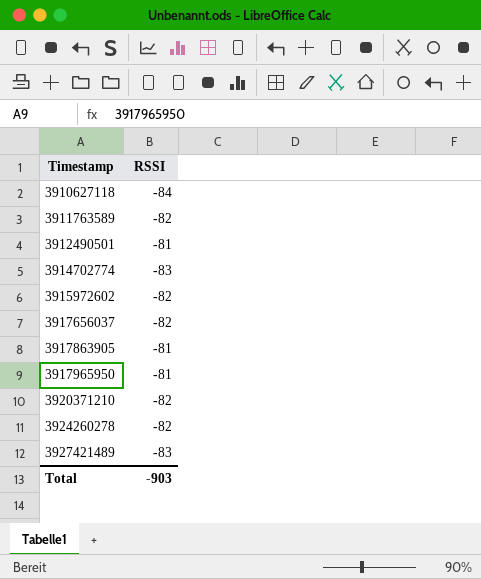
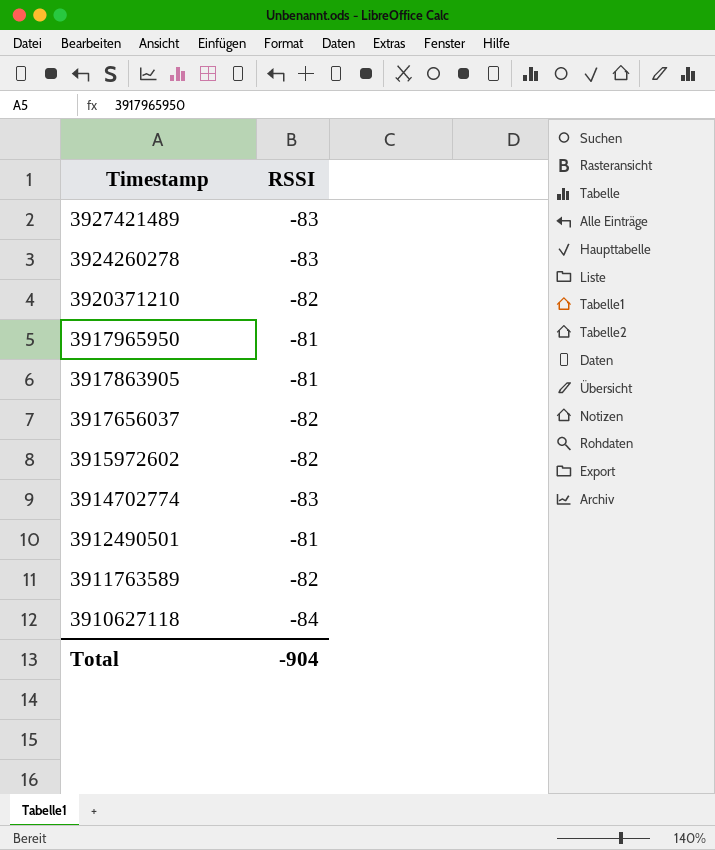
row order: Timestamp ascending -> Timestamp descending
3924260278 | RSSI: -82 -> -83
Total | RSSI: -903 -> -904

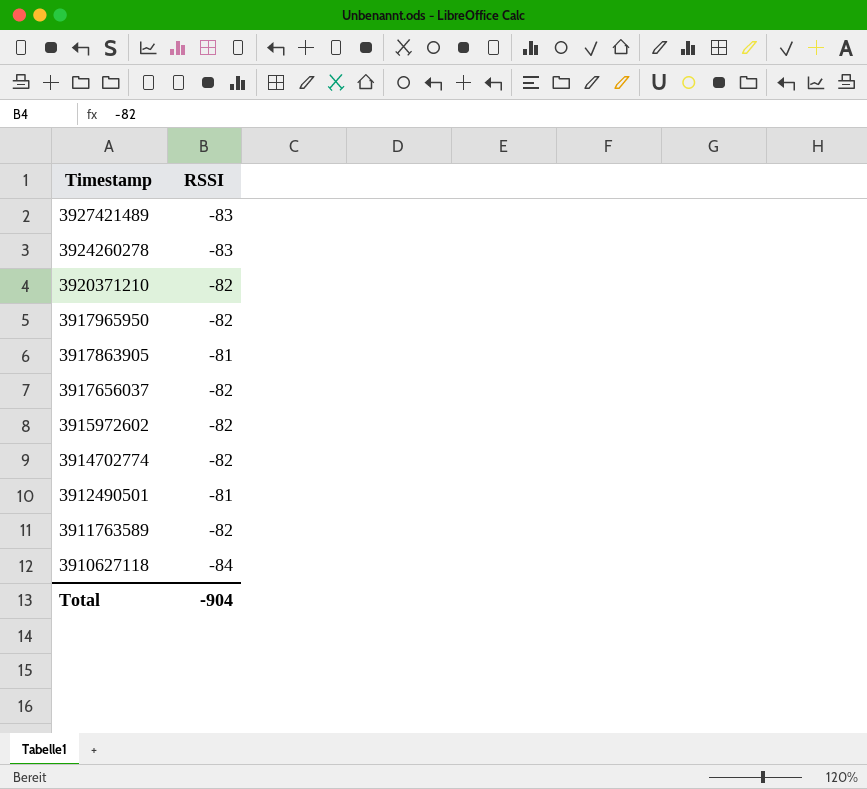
3917965950 | RSSI: -81 -> -82
3914702774 | RSSI: -83 -> -82

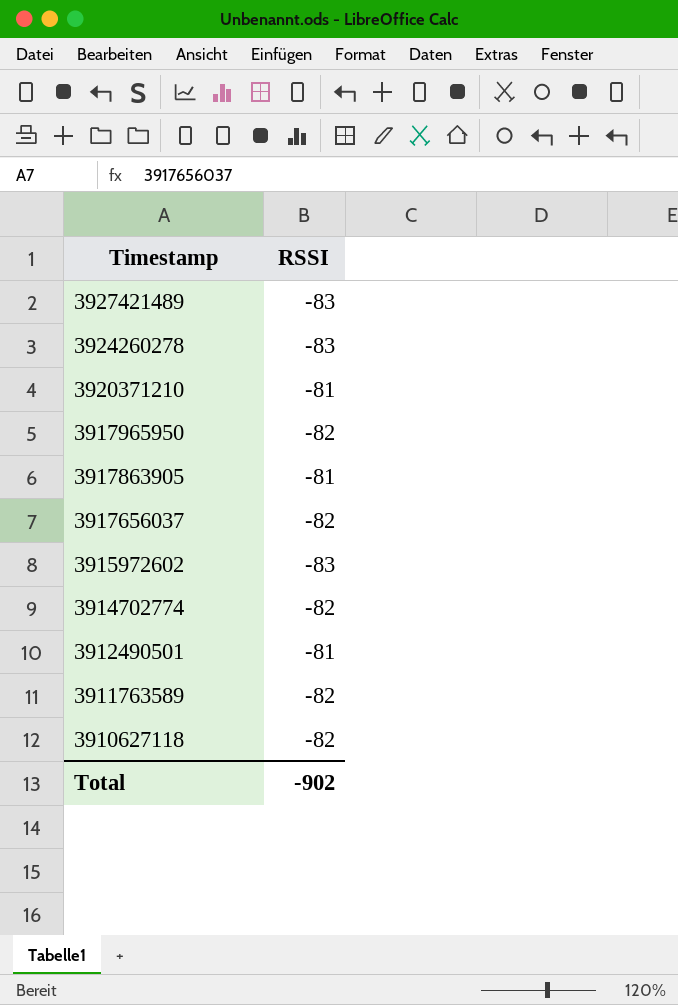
3920371210 | RSSI: -82 -> -81
3915972602 | RSSI: -82 -> -83
3910627118 | RSSI: -84 -> -82
Total | RSSI: -904 -> -902

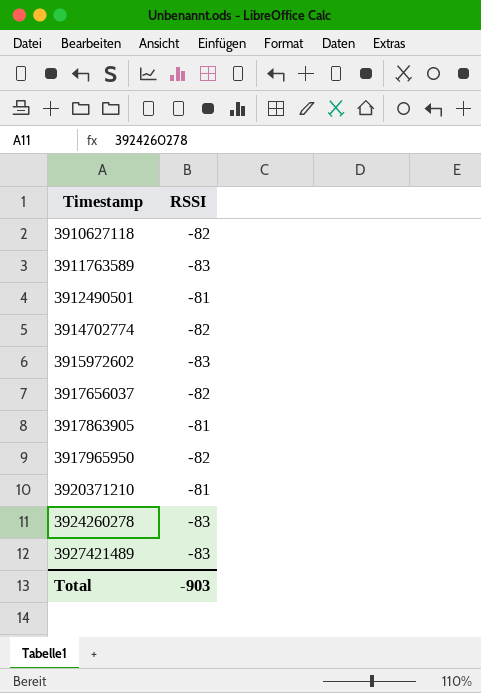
row order: Timestamp descending -> Timestamp ascending
3911763589 | RSSI: -82 -> -83
Total | RSSI: -902 -> -903

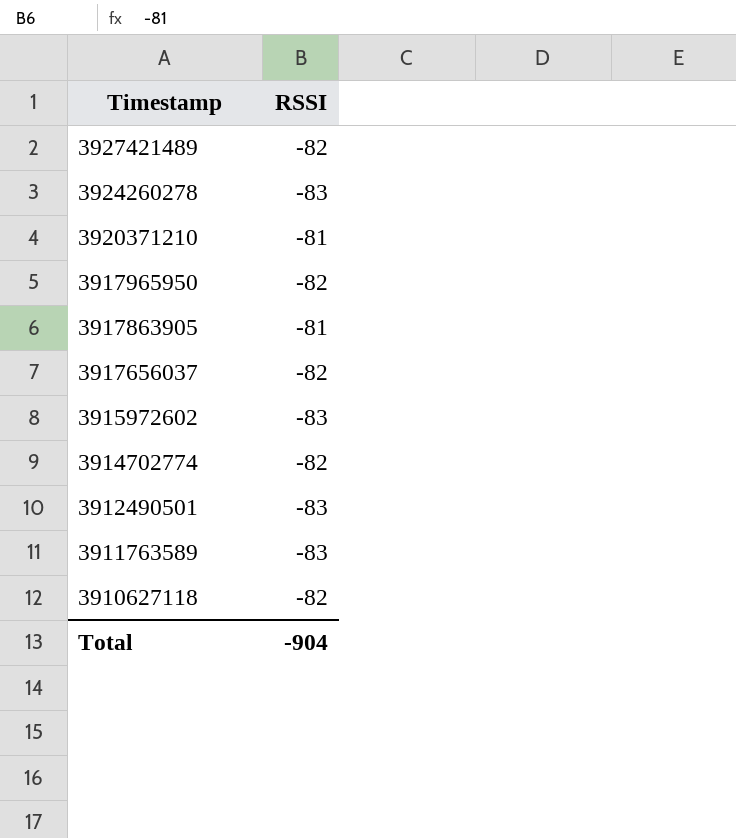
row order: Timestamp ascending -> Timestamp descending
3927421489 | RSSI: -83 -> -82
3912490501 | RSSI: -81 -> -83
Total | RSSI: -903 -> -904

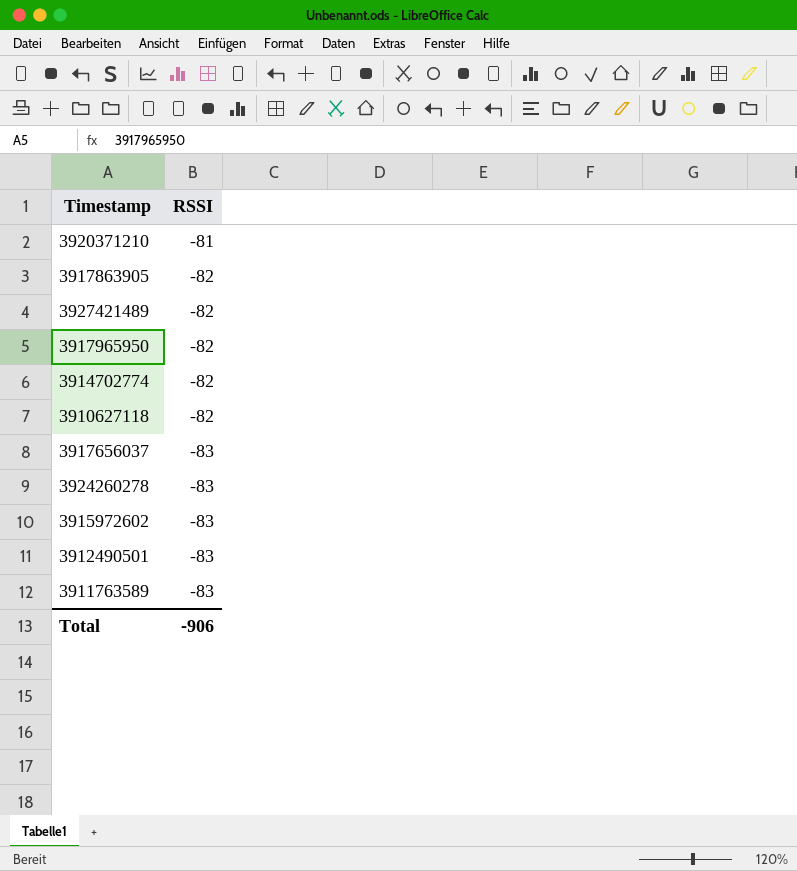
row order: Timestamp descending -> RSSI descending
3917863905 | RSSI: -81 -> -82
3917656037 | RSSI: -82 -> -83
Total | RSSI: -904 -> -906

